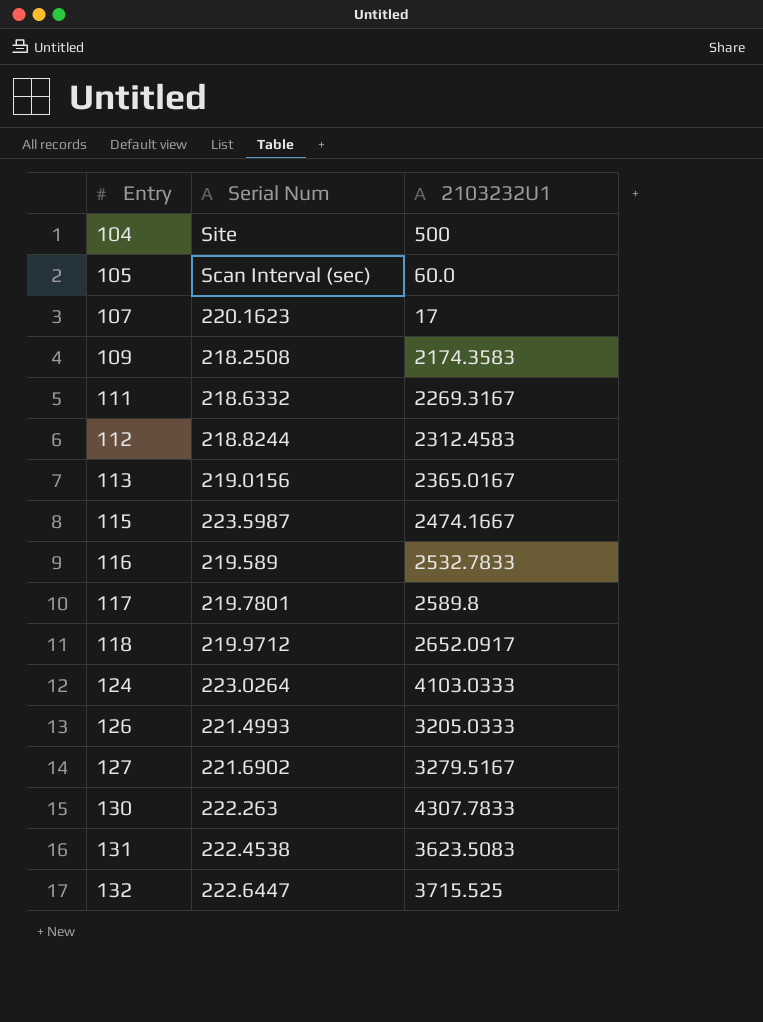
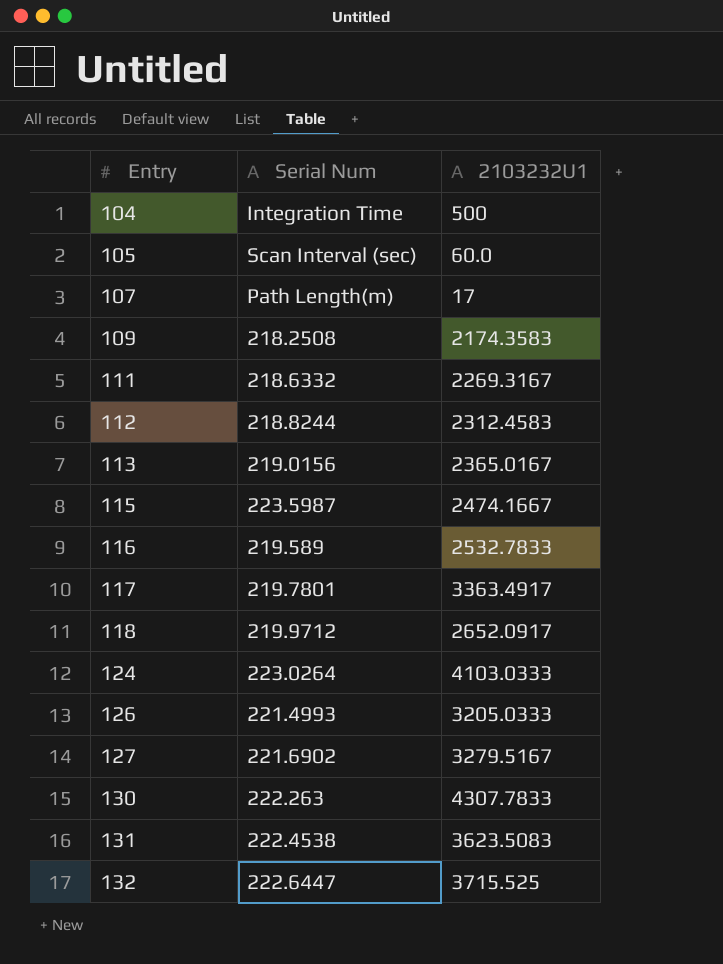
104 | Serial Num: Site -> Integration Time
107 | Serial Num: 220.1623 -> Path Length(m)
117 | 2103232U1: 2589.8 -> 3363.4917

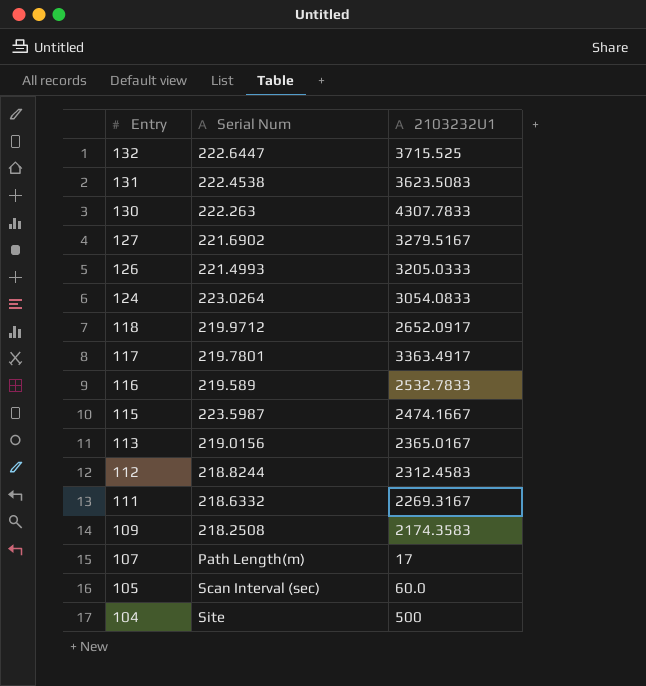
row order: Entry ascending -> Entry descending
124 | 2103232U1: 4103.0333 -> 3054.0833
104 | Serial Num: Integration Time -> Site

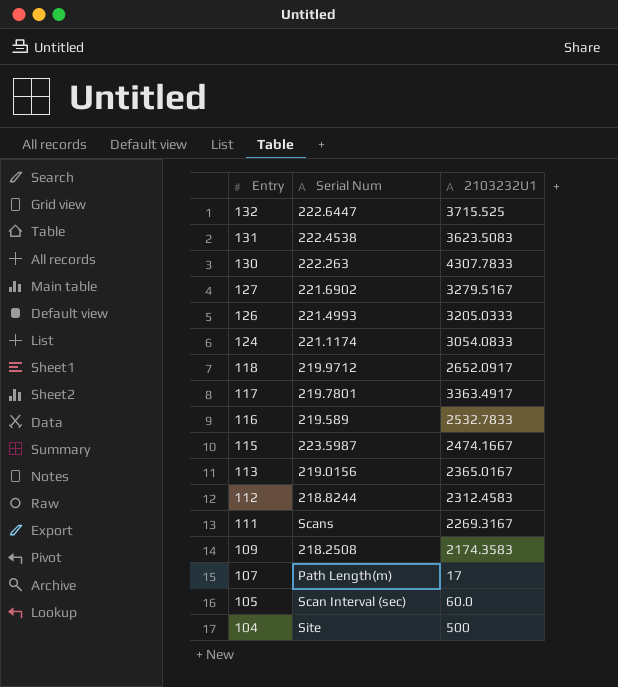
124 | Serial Num: 223.0264 -> 221.1174
111 | Serial Num: 218.6332 -> Scans

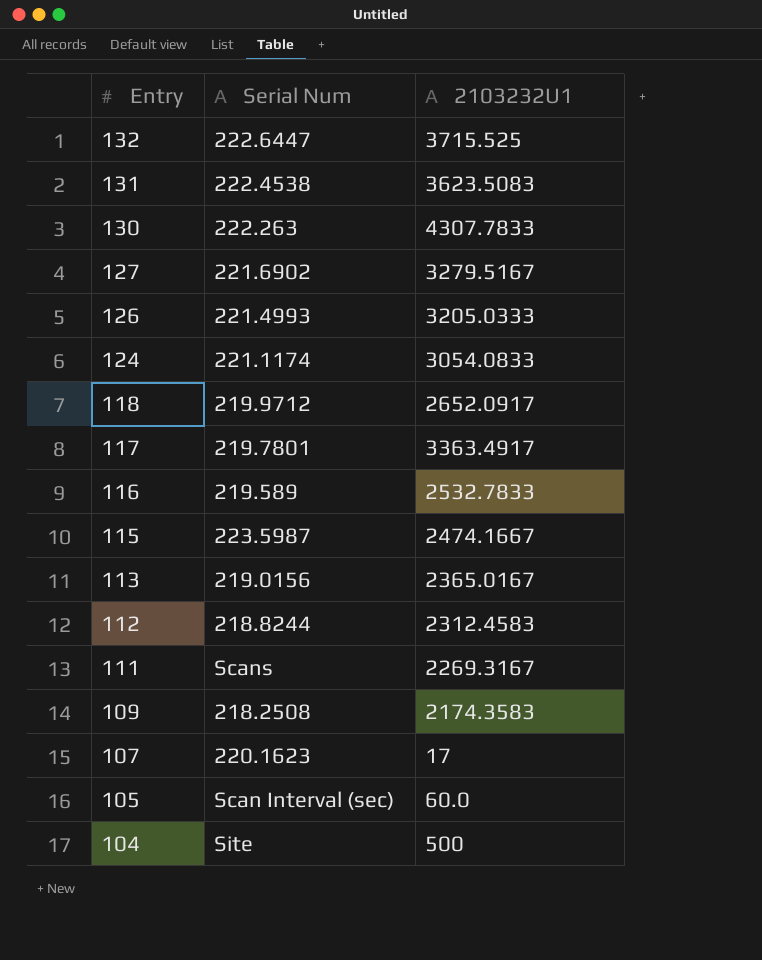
107 | Serial Num: Path Length(m) -> 220.1623

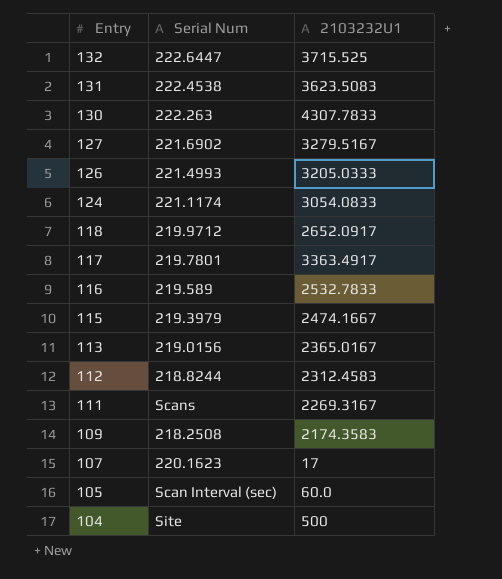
115 | Serial Num: 223.5987 -> 219.3979

